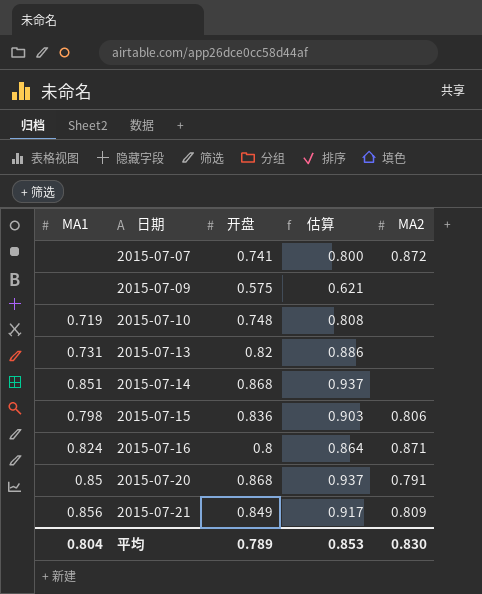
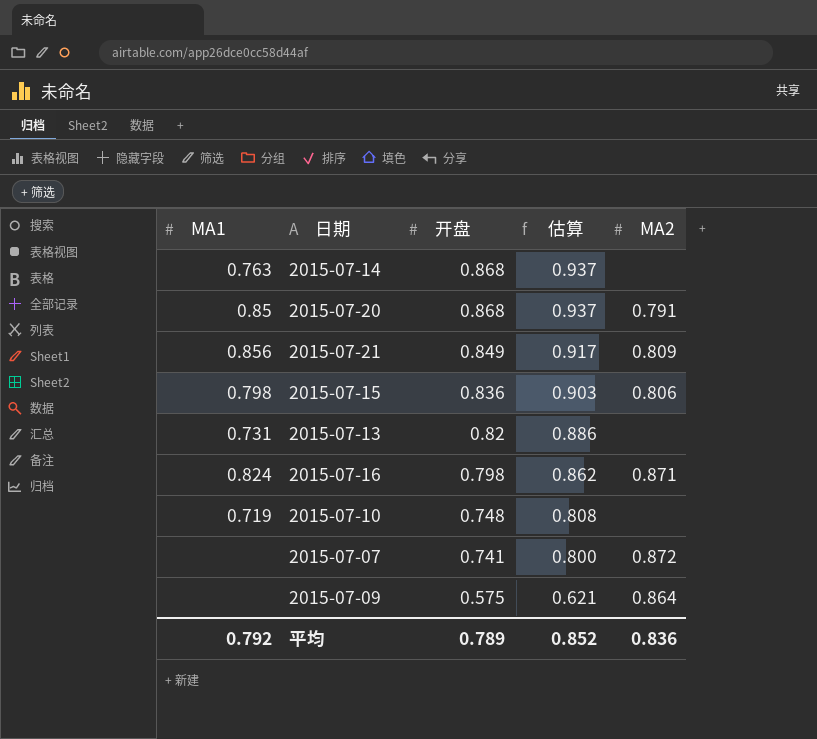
row order: 日期 ascending -> 开盘 descending
2015-07-14 | MA1: 0.851 -> 0.763
2015-07-16 | 开盘: 0.8 -> 0.798
2015-07-16 | 估算: 0.864 -> 0.862
2015-07-09 | MA2: none -> 0.864
平均 | MA1: 0.804 -> 0.792
平均 | 估算: 0.853 -> 0.852
平均 | MA2: 0.830 -> 0.836

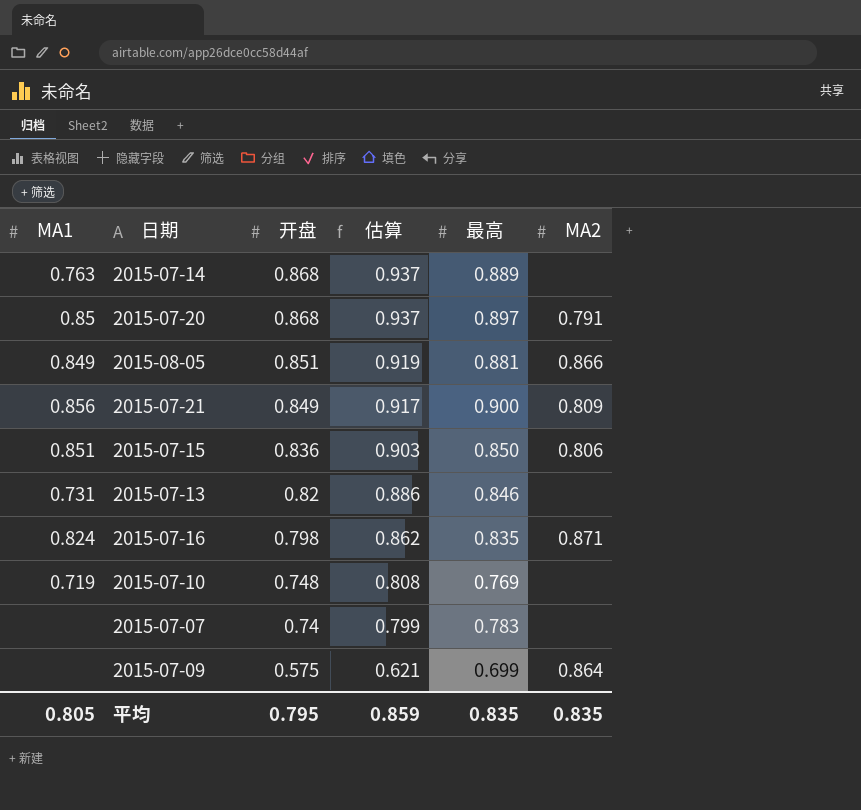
column 最高 | position: none -> 5
row 2015-08-05: none -> 0.849 | 0.851 | 0.919 | 0.881 | 0.866
2015-07-15 | MA1: 0.798 -> 0.851
2015-07-07 | 开盘: 0.741 -> 0.74
2015-07-07 | 估算: 0.800 -> 0.799
2015-07-07 | MA2: 0.872 -> none
平均 | MA1: 0.792 -> 0.805
平均 | 开盘: 0.789 -> 0.795
平均 | 估算: 0.852 -> 0.859
平均 | MA2: 0.836 -> 0.835

